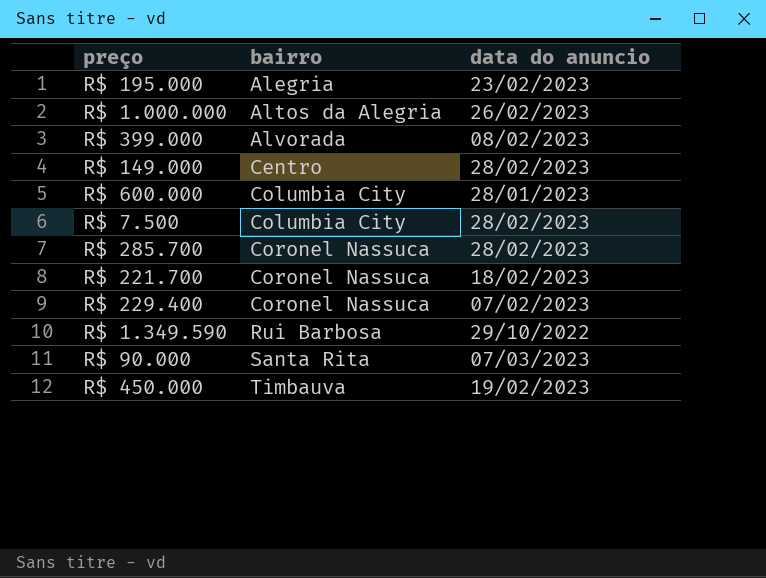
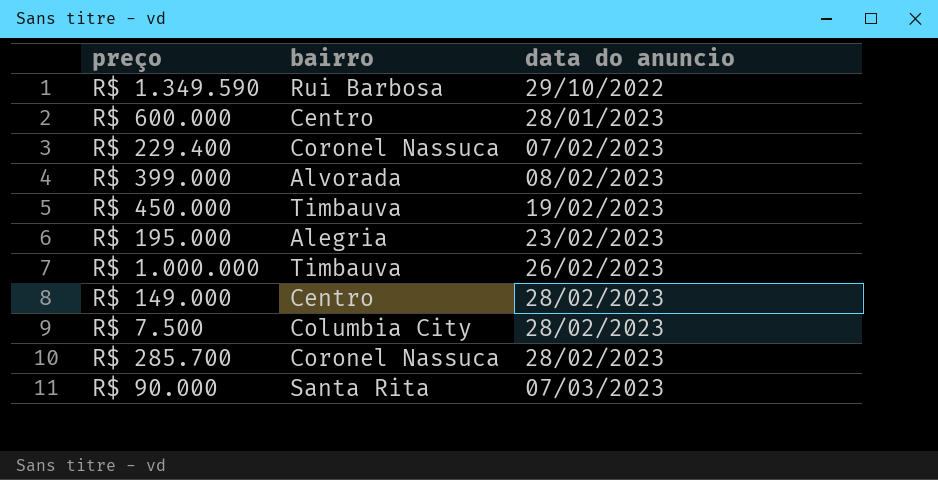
row order: bairro ascending -> data do anuncio ascending
row R$ 221.700: Coronel Nassuca | 18/02/2023 -> none
R$ 600.000 | bairro: Columbia City -> Centro
R$ 1.000.000 | bairro: Altos da Alegria -> Timbauva

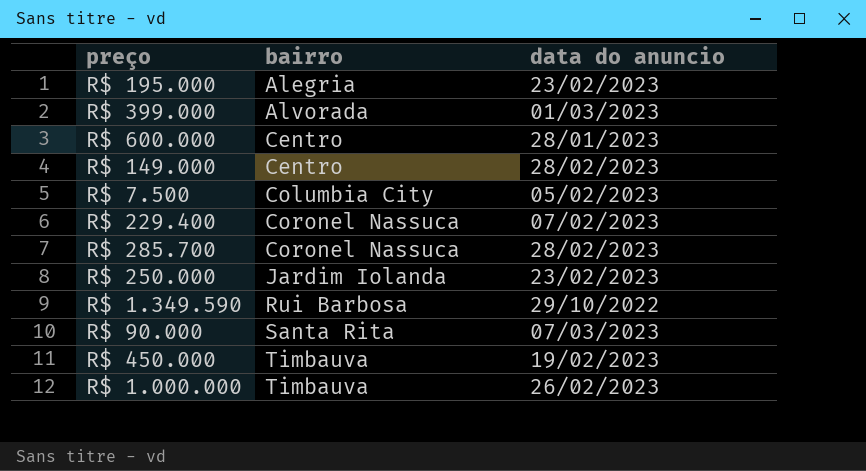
row order: data do anuncio ascending -> bairro ascending
R$ 399.000 | data do anuncio: 08/02/2023 -> 01/03/2023
R$ 7.500 | data do anuncio: 28/02/2023 -> 05/02/2023
row R$ 250.000: none -> Jardim Iolanda | 23/02/2023

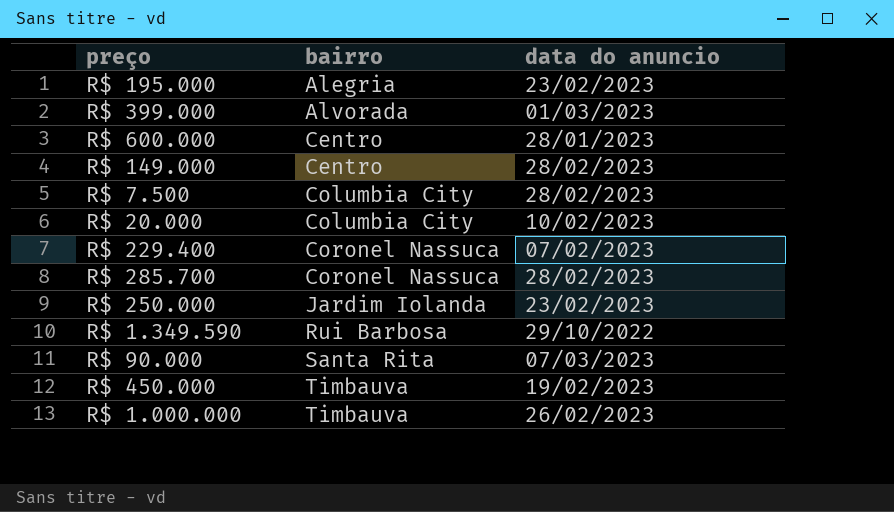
R$ 7.500 | data do anuncio: 05/02/2023 -> 28/02/2023
row R$ 20.000: none -> Columbia City | 10/02/2023

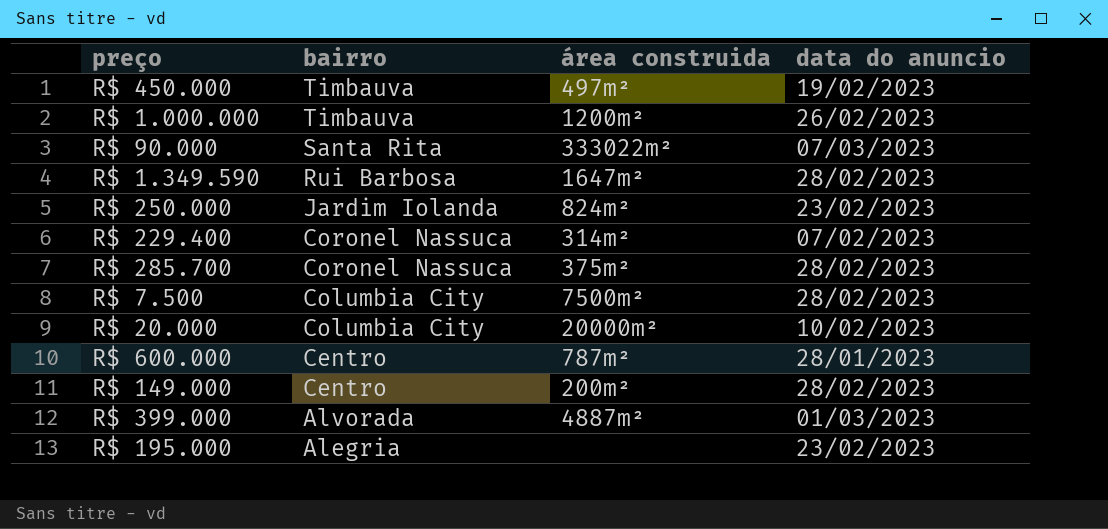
row order: bairro ascending -> bairro descending
column área construida | position: none -> 3
R$ 1.349.590 | data do anuncio: 29/10/2022 -> 28/02/2023

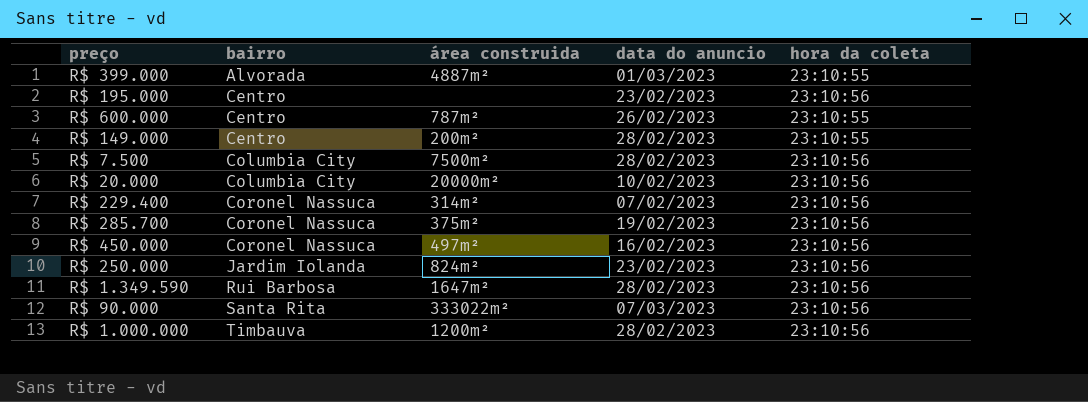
row order: bairro descending -> bairro ascending
column hora da coleta | position: none -> 5
R$ 195.000 | bairro: Alegria -> Centro
R$ 600.000 | data do anuncio: 28/01/2023 -> 26/02/2023
R$ 285.700 | data do anuncio: 28/02/2023 -> 19/02/2023
R$ 450.000 | bairro: Timbauva -> Coronel Nassuca
R$ 450.000 | data do anuncio: 19/02/2023 -> 16/02/2023
R$ 1.000.000 | data do anuncio: 26/02/2023 -> 28/02/2023

